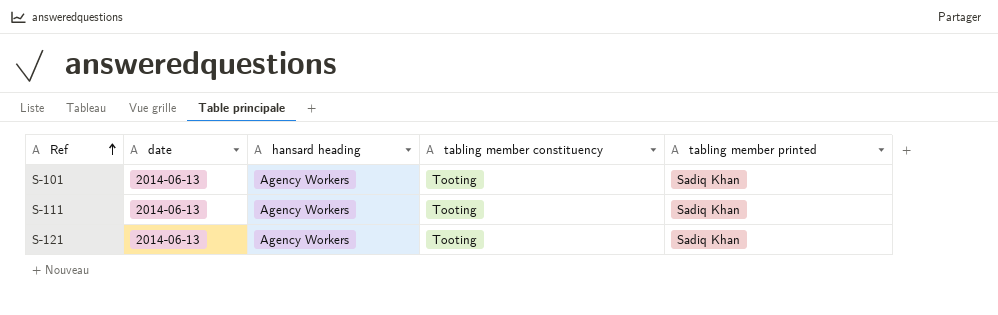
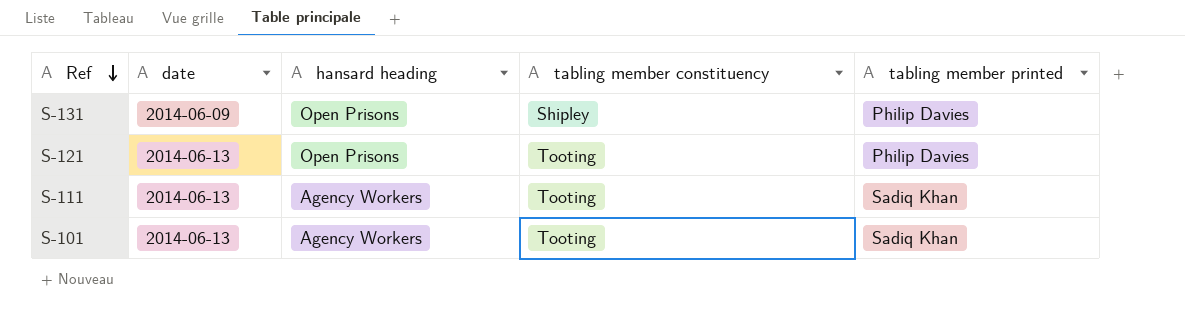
row order: Ref ascending -> Ref descending
row S-131: none -> 2014-06-09 | Open Prisons | Shipley | Philip Davies
S-121 | hansard heading: Agency Workers -> Open Prisons
S-121 | tabling member printed: Sadiq Khan -> Philip Davies

